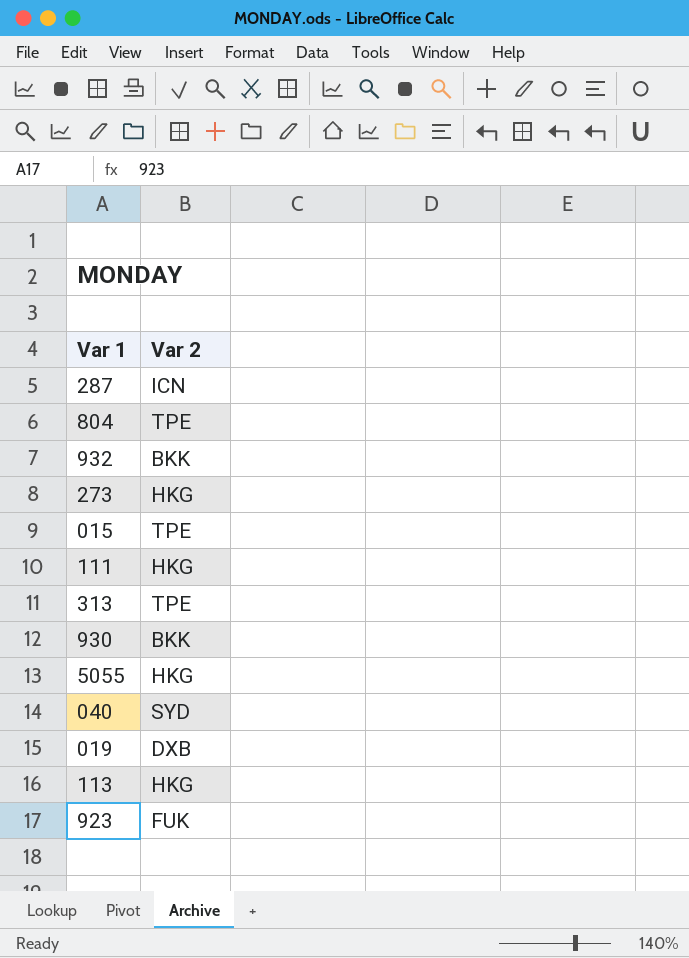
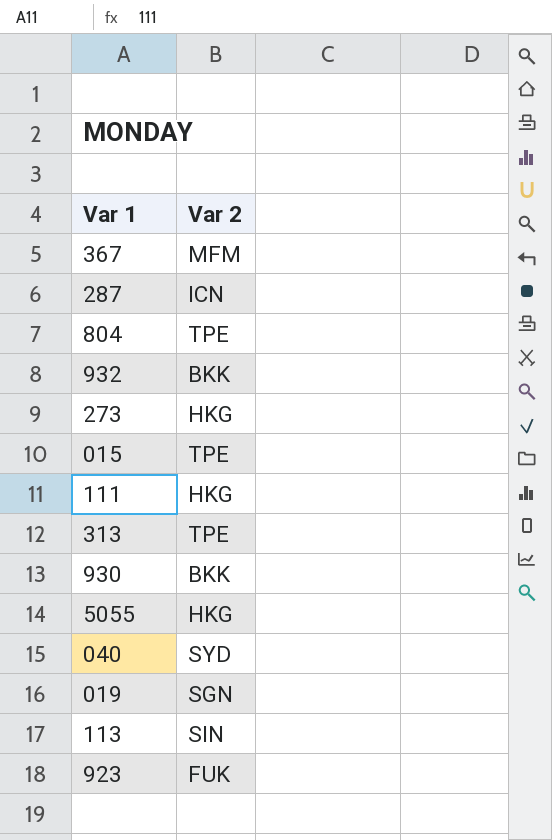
row 367: none -> MFM
019 | Var 2: DXB -> SGN
113 | Var 2: HKG -> SIN

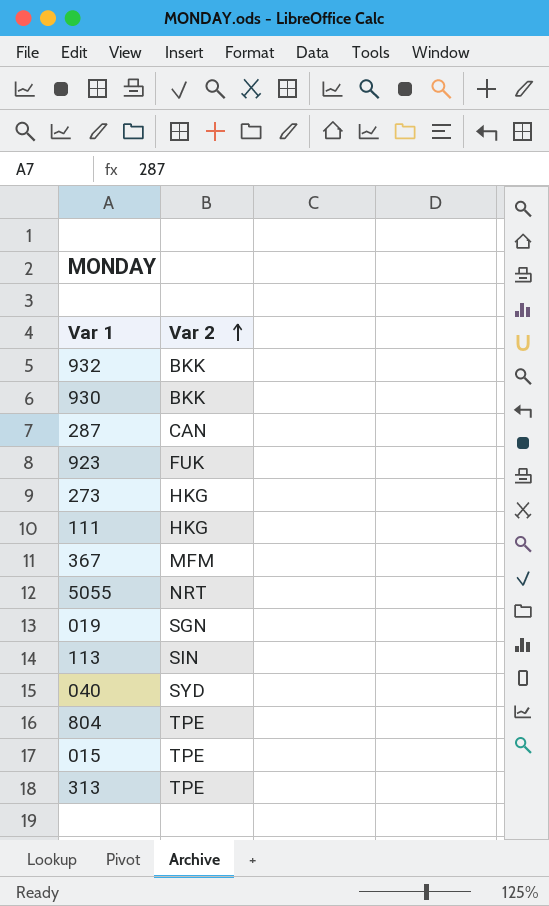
row order: none -> Var 2 ascending
287 | Var 2: ICN -> CAN
5055 | Var 2: HKG -> NRT

